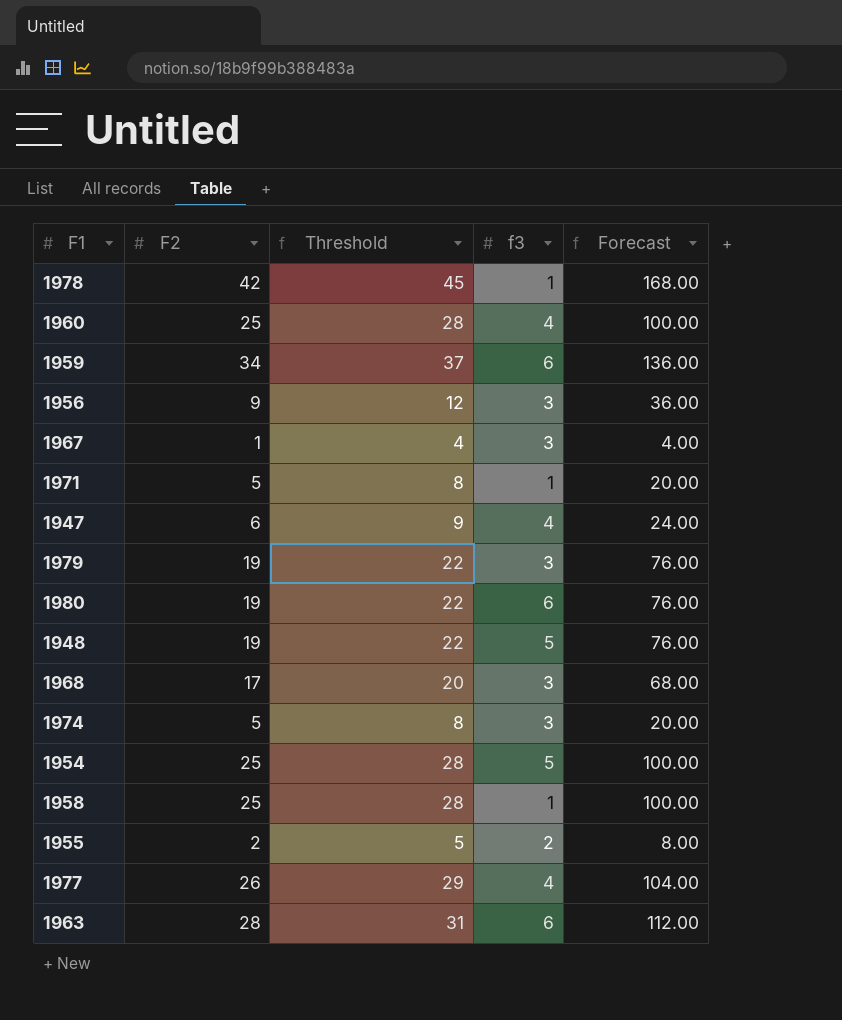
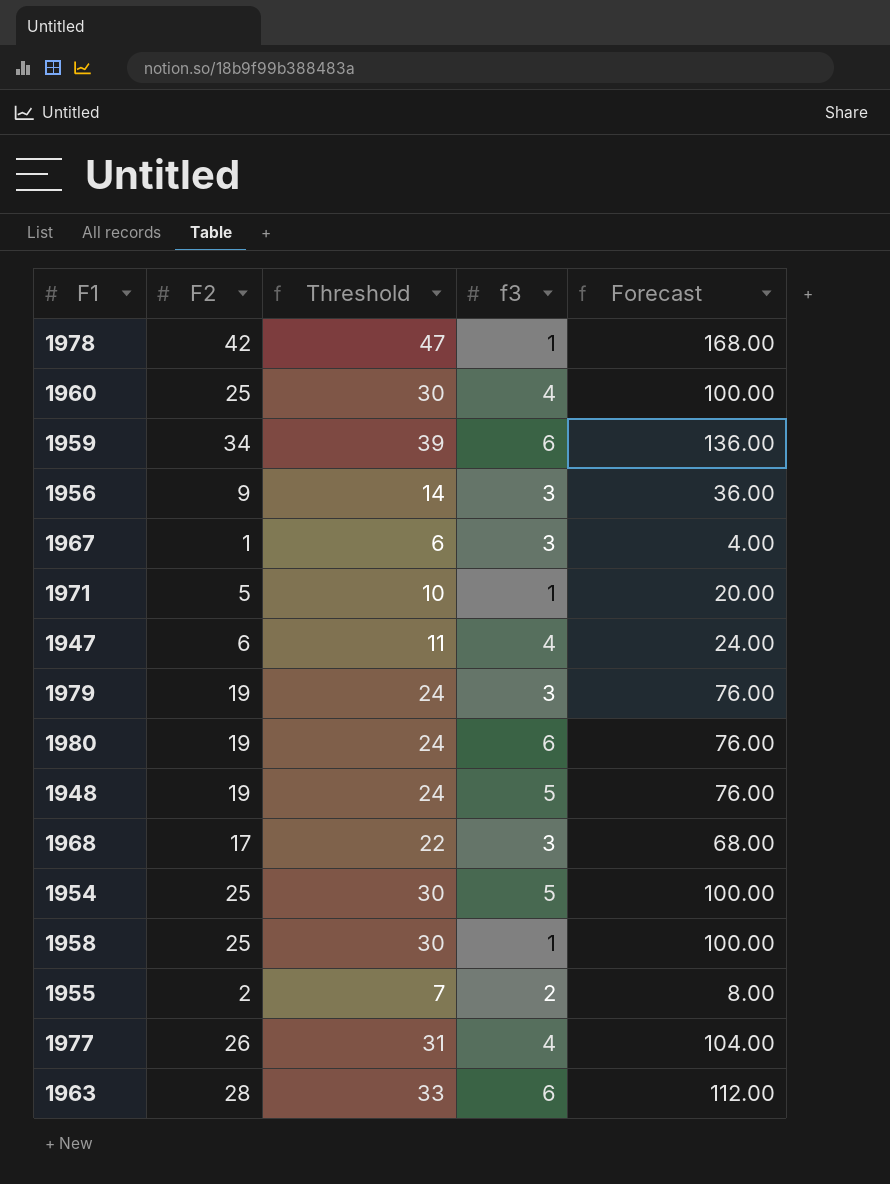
column Threshold | formula: [F2] + 3 -> [F2] + 5
row 1974: 5 | 8 | 3 | 20.00 -> none

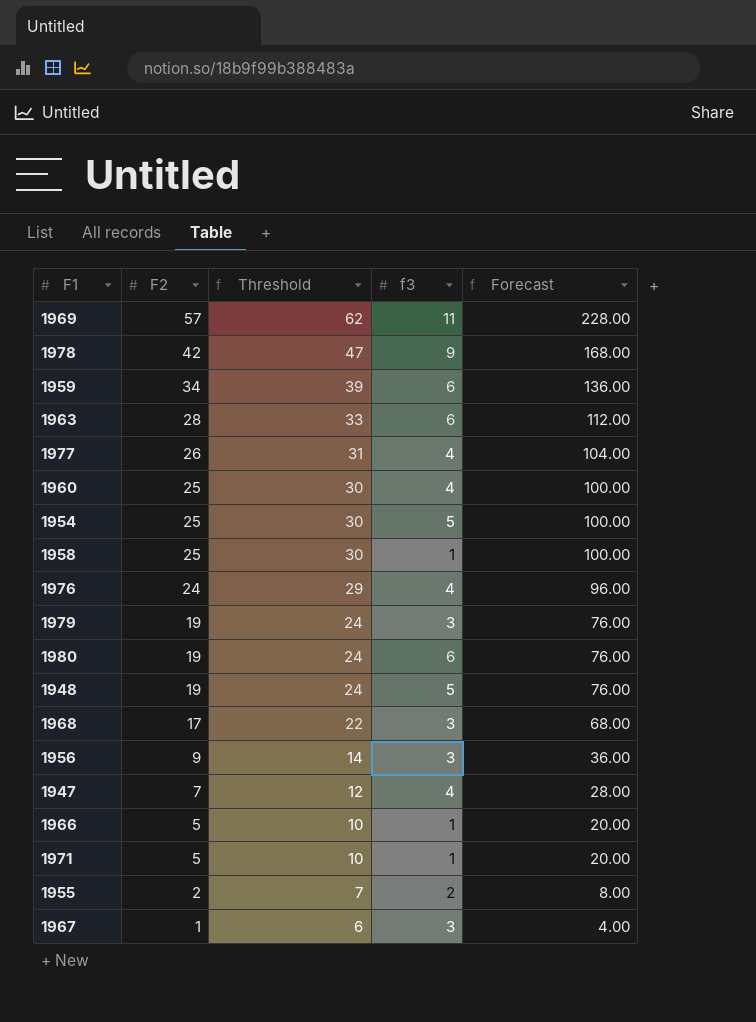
row order: none -> F2 descending
row 1969: none -> 57 | 62 | 11 | 228.00
1978 | f3: 1 -> 9
row 1976: none -> 24 | 29 | 4 | 96.00
1947 | F2: 6 -> 7
1947 | Threshold: 11 -> 12
1947 | Forecast: 24.00 -> 28.00
row 1966: none -> 5 | 10 | 1 | 20.00

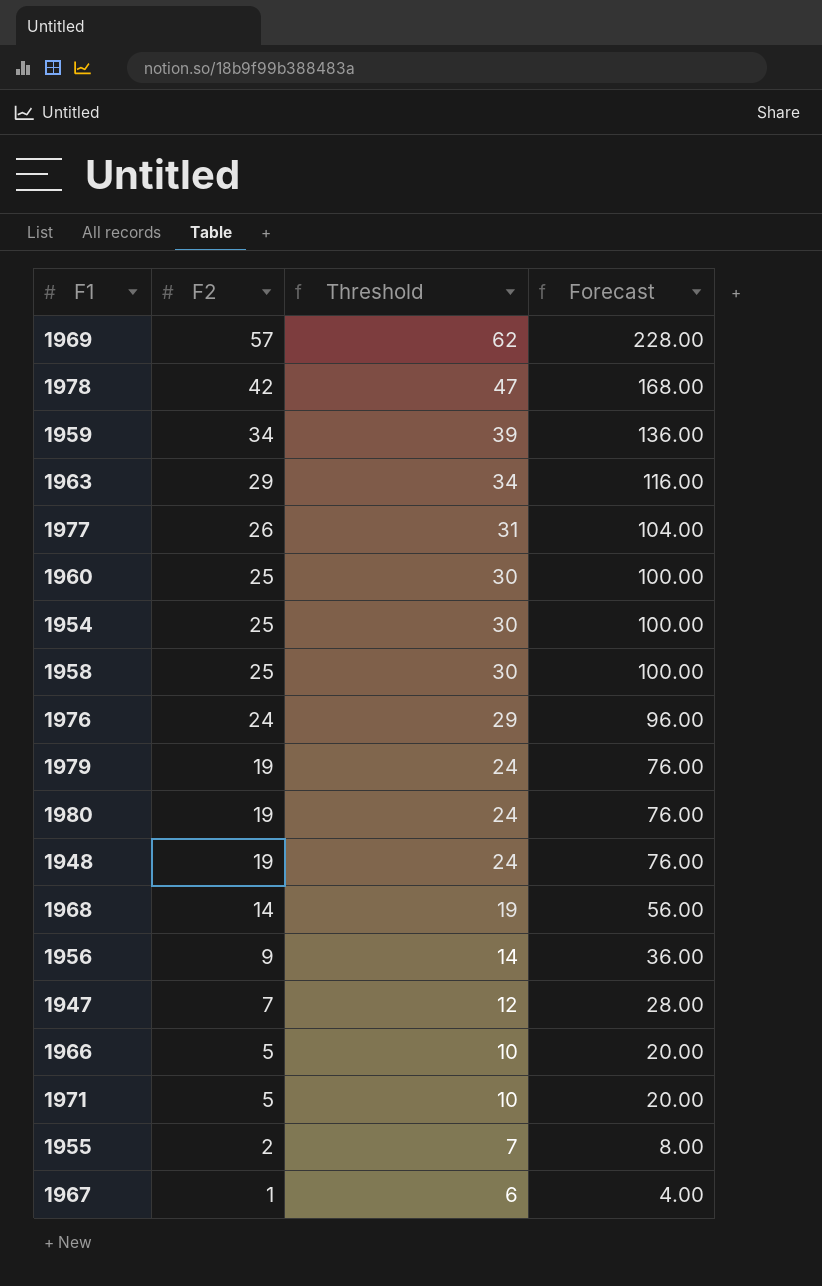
column f3 | position: 4 -> none
1963 | F2: 28 -> 29
1963 | Threshold: 33 -> 34
1963 | Forecast: 112.00 -> 116.00
1968 | F2: 17 -> 14
1968 | Threshold: 22 -> 19
1968 | Forecast: 68.00 -> 56.00

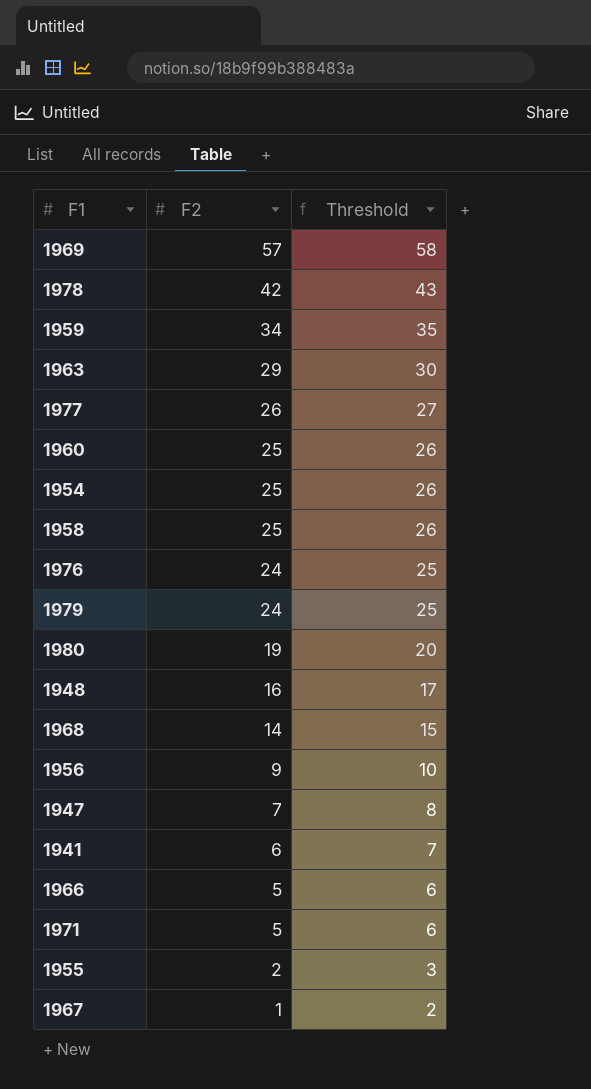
column Forecast | formula: [F2] * 4 -> none
column Threshold | formula: [F2] + 5 -> [F2] + 1
1979 | F2: 19 -> 24
1948 | F2: 19 -> 16
row 1941: none -> 6 | 7

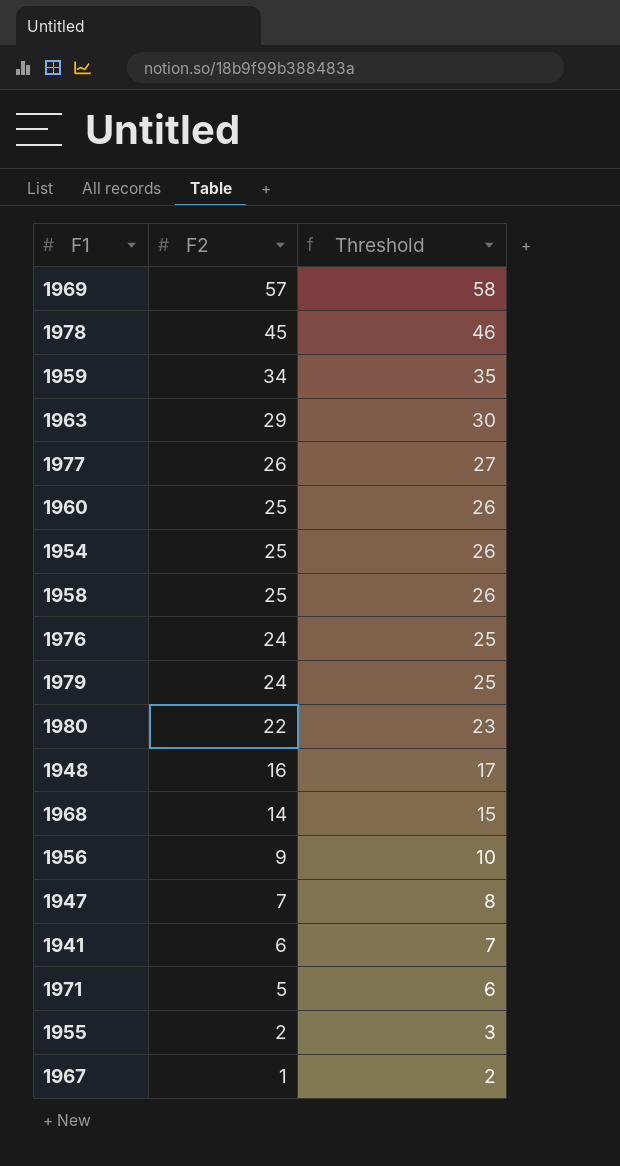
row 1966: 5 | 6 -> none
1978 | F2: 42 -> 45
1978 | Threshold: 43 -> 46
1980 | F2: 19 -> 22
1980 | Threshold: 20 -> 23

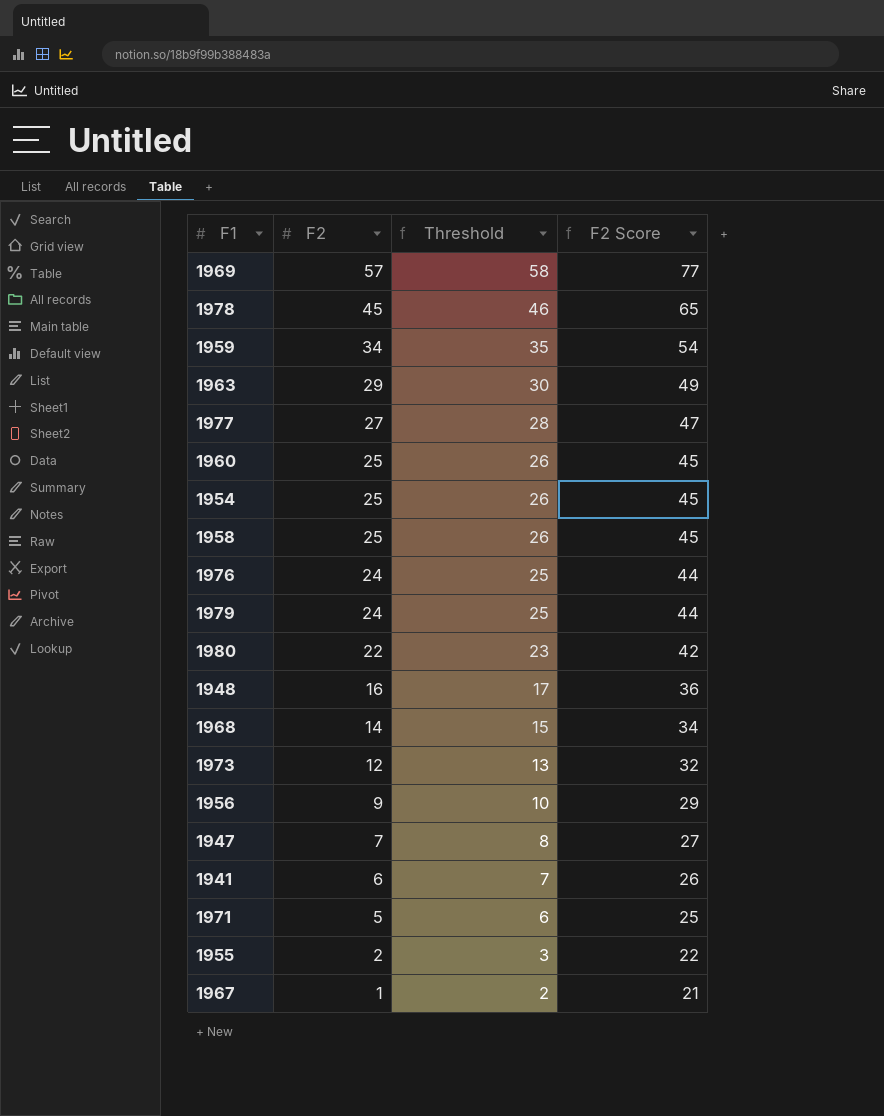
column F2 Score | formula: none -> [F2] + 20
1977 | F2: 26 -> 27
1977 | Threshold: 27 -> 28
row 1973: none -> 12 | 13 | 32

